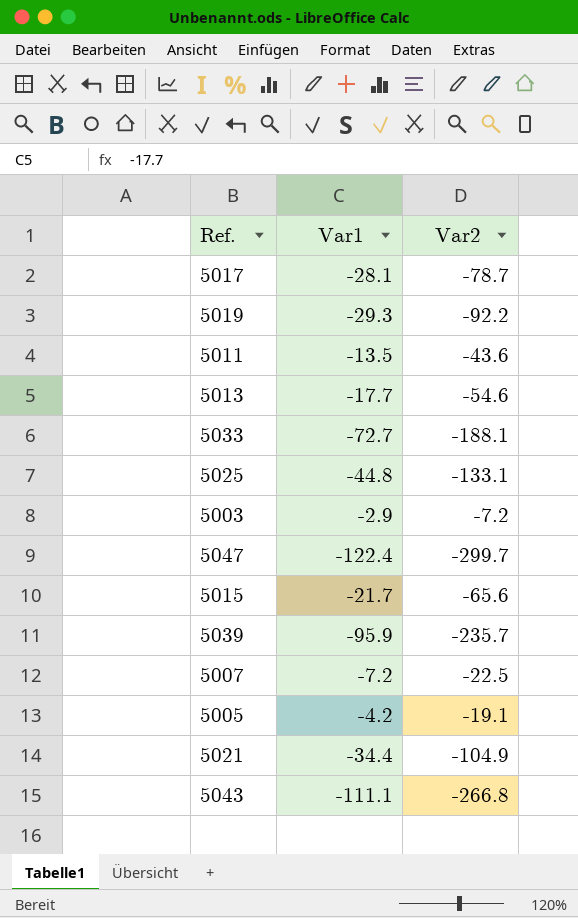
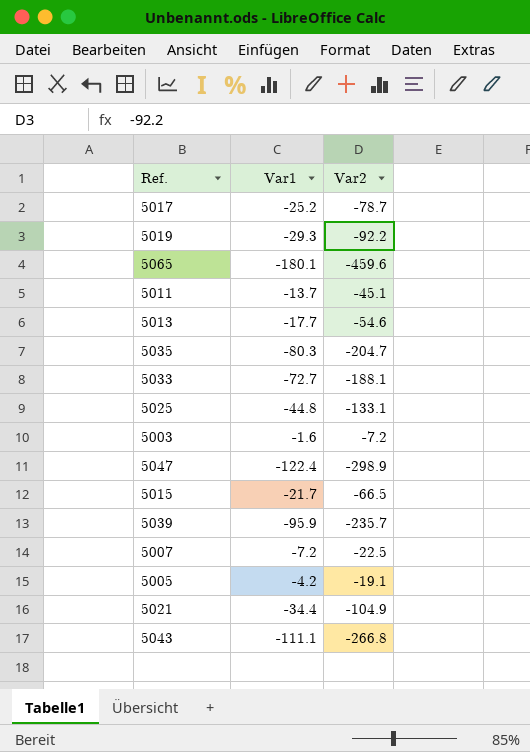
5017 | Var1: -28.1 -> -25.2
row 5065: none -> -180.1 | -459.6
5011 | Var1: -13.5 -> -13.7
5011 | Var2: -43.6 -> -45.1
row 5035: none -> -80.3 | -204.7
5003 | Var1: -2.9 -> -1.6
5047 | Var2: -299.7 -> -298.9
5015 | Var2: -65.6 -> -66.5

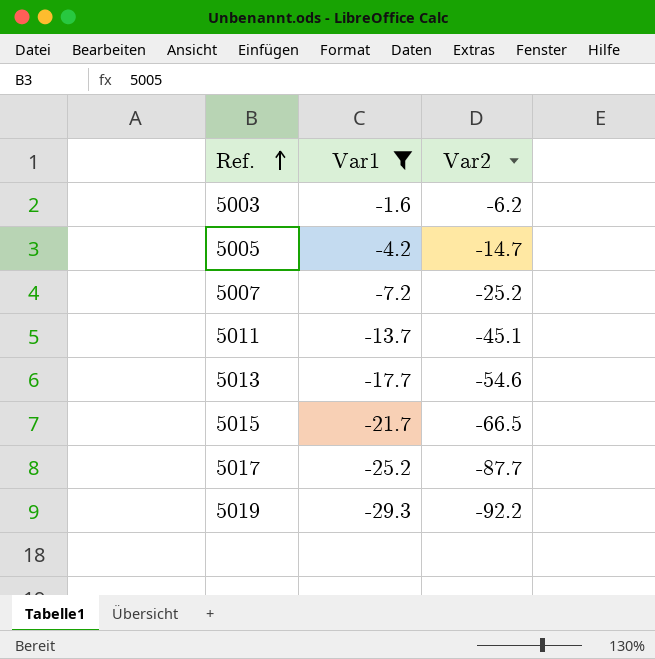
filter: none -> Var1 >= -29.3
row order: none -> Ref. ascending
5003 | Var2: -7.2 -> -6.2
5005 | Var2: -19.1 -> -14.7
5007 | Var2: -22.5 -> -25.2
5017 | Var2: -78.7 -> -87.7

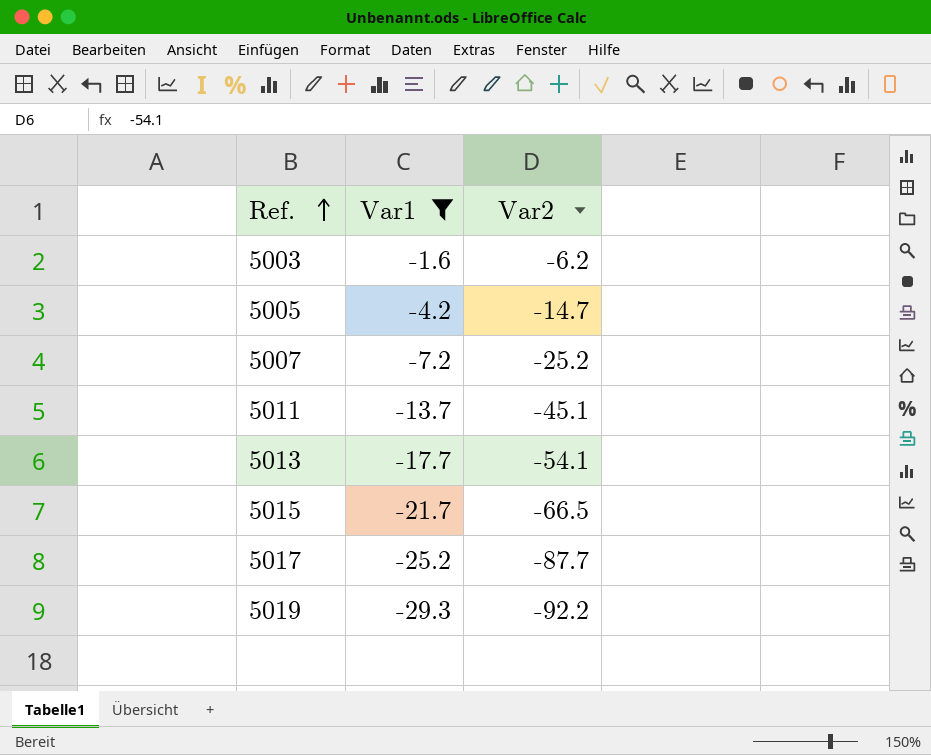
5013 | Var2: -54.6 -> -54.1

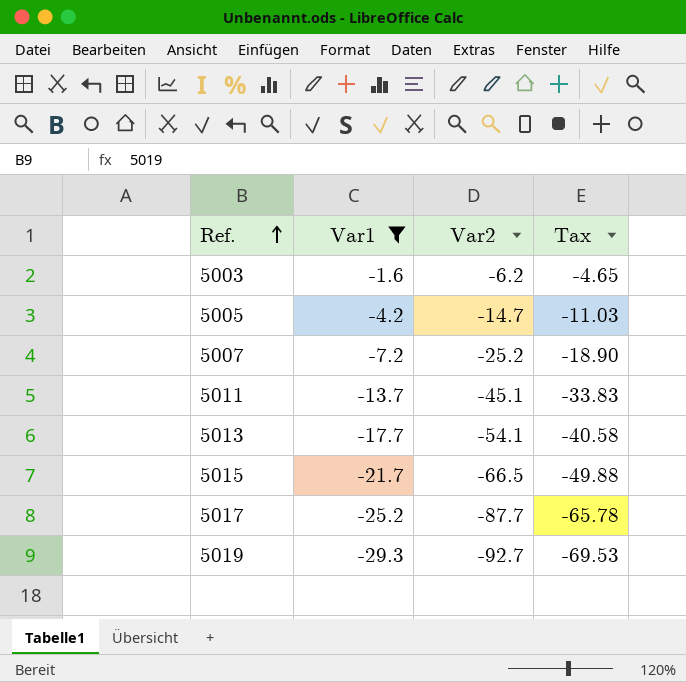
column Tax | formula: none -> [Var2] * 0.75
5019 | Var2: -92.2 -> -92.7

